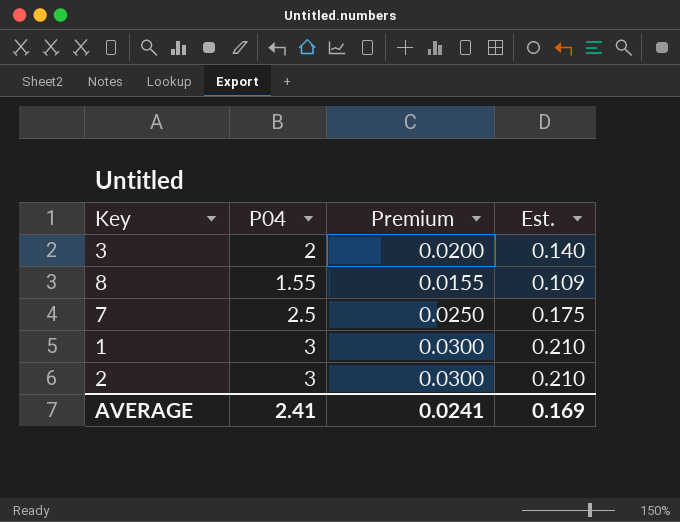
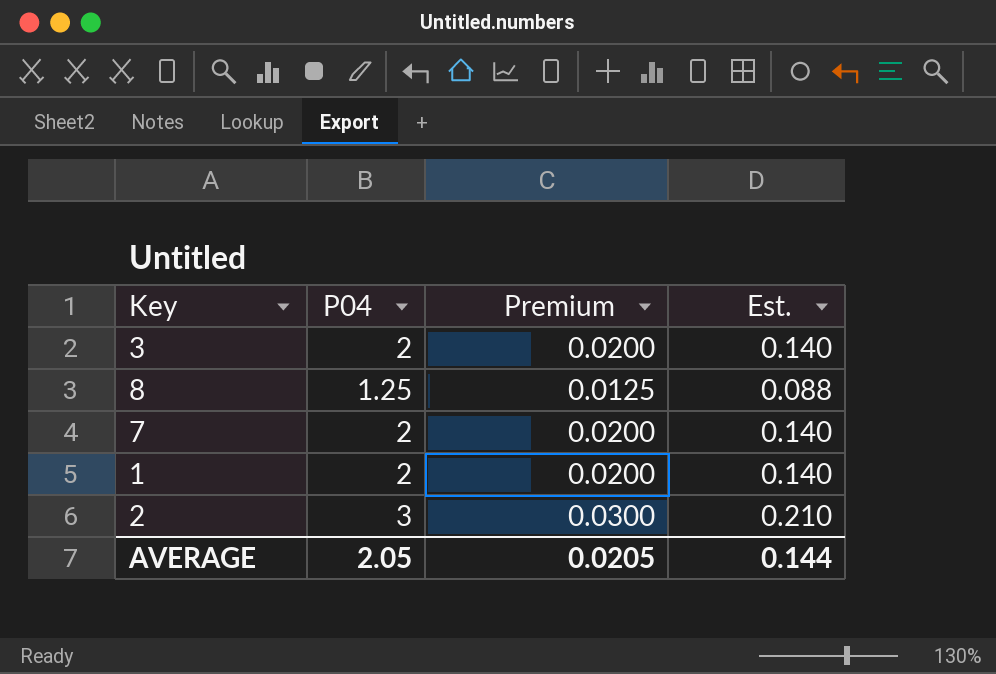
8 | P04: 1.55 -> 1.25
8 | Premium: 0.0155 -> 0.0125
8 | Est.: 0.109 -> 0.088
7 | P04: 2.5 -> 2
7 | Premium: 0.0250 -> 0.0200
7 | Est.: 0.175 -> 0.140
1 | P04: 3 -> 2
1 | Premium: 0.0300 -> 0.0200
1 | Est.: 0.210 -> 0.140
AVERAGE | P04: 2.41 -> 2.05
AVERAGE | Premium: 0.0241 -> 0.0205
AVERAGE | Est.: 0.169 -> 0.144

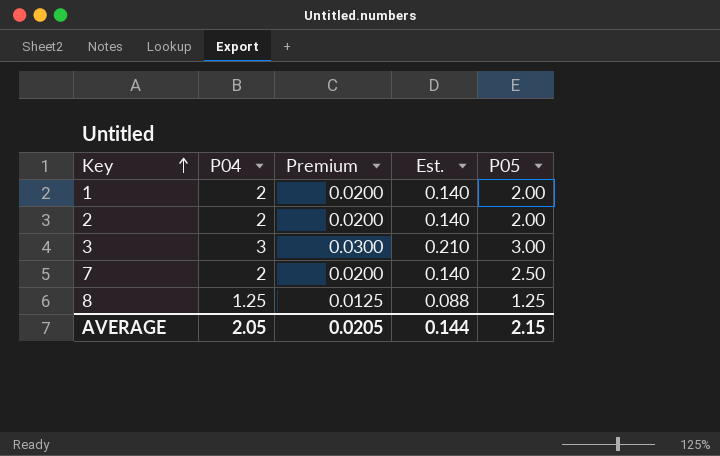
row order: none -> Key ascending
column P05 | position: none -> 5
2 | P04: 3 -> 2
2 | Premium: 0.0300 -> 0.0200
2 | Est.: 0.210 -> 0.140
3 | P04: 2 -> 3
3 | Premium: 0.0200 -> 0.0300
3 | Est.: 0.140 -> 0.210

